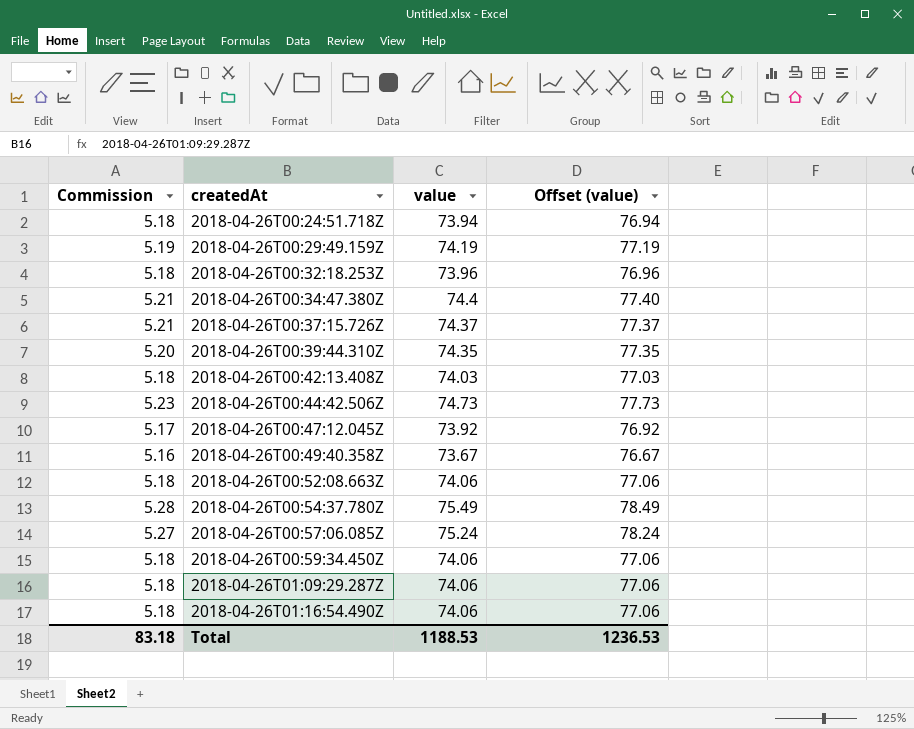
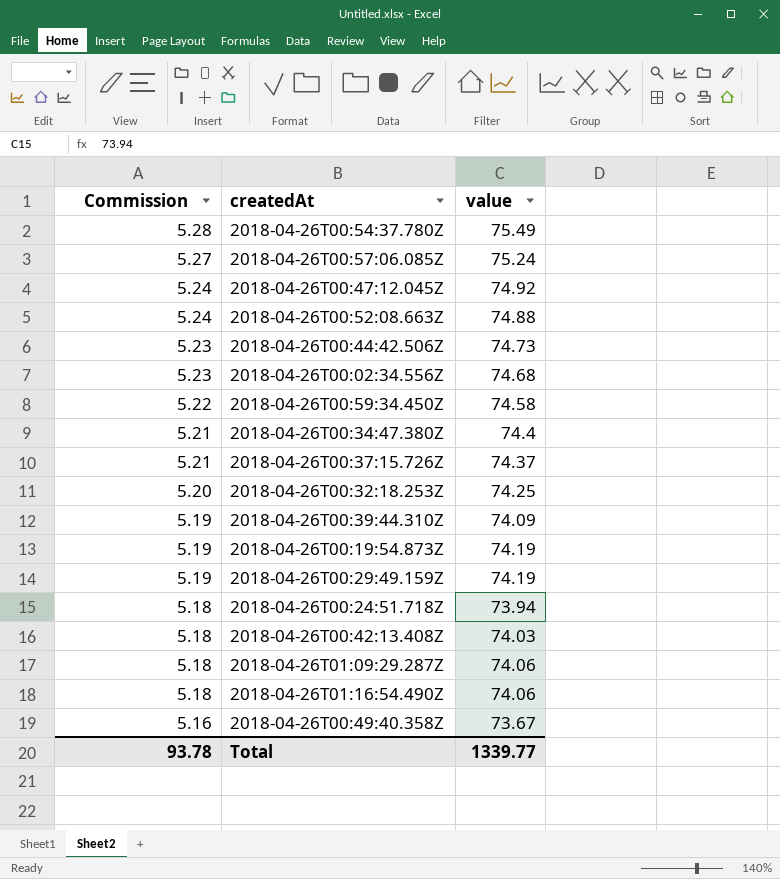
row order: createdAt ascending -> Commission descending
column Offset (value) | formula: [value] + 3 -> none
2018-04-26T00:47:12.045Z | Commission: 5.17 -> 5.24
2018-04-26T00:47:12.045Z | value: 73.92 -> 74.92
2018-04-26T00:52:08.663Z | Commission: 5.18 -> 5.24
2018-04-26T00:52:08.663Z | value: 74.06 -> 74.88
row 2018-04-26T00:02:34.556Z: none -> 5.23 | 74.68
2018-04-26T00:59:34.450Z | Commission: 5.18 -> 5.22
2018-04-26T00:59:34.450Z | value: 74.06 -> 74.58
2018-04-26T00:32:18.253Z | Commission: 5.18 -> 5.20
2018-04-26T00:32:18.253Z | value: 73.96 -> 74.25
2018-04-26T00:39:44.310Z | Commission: 5.20 -> 5.19
2018-04-26T00:39:44.310Z | value: 74.35 -> 74.09
row 2018-04-26T00:19:54.873Z: none -> 5.19 | 74.19
Total | Commission: 83.18 -> 93.78
Total | value: 1188.53 -> 1339.77

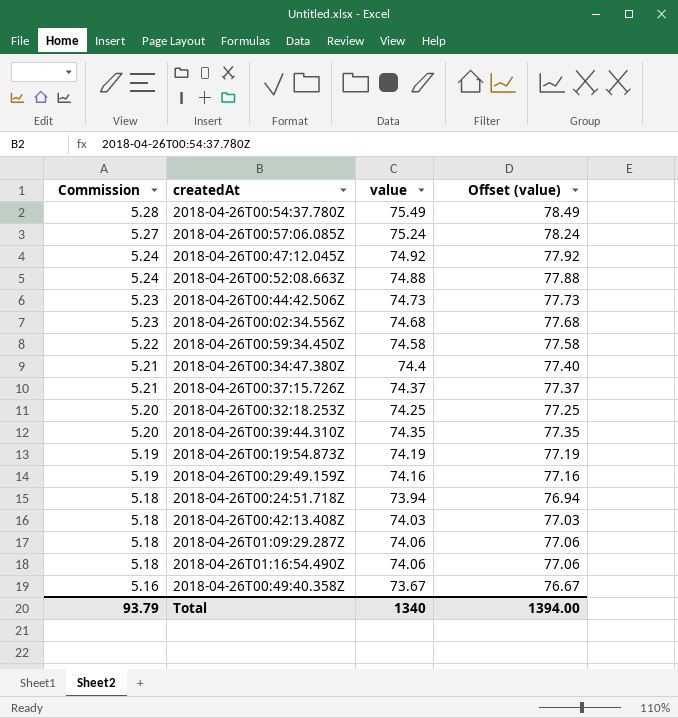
column Offset (value) | formula: none -> [value] + 3
2018-04-26T00:39:44.310Z | Commission: 5.19 -> 5.20
2018-04-26T00:39:44.310Z | value: 74.09 -> 74.35
2018-04-26T00:29:49.159Z | value: 74.19 -> 74.16
Total | Commission: 93.78 -> 93.79
Total | value: 1339.77 -> 1340

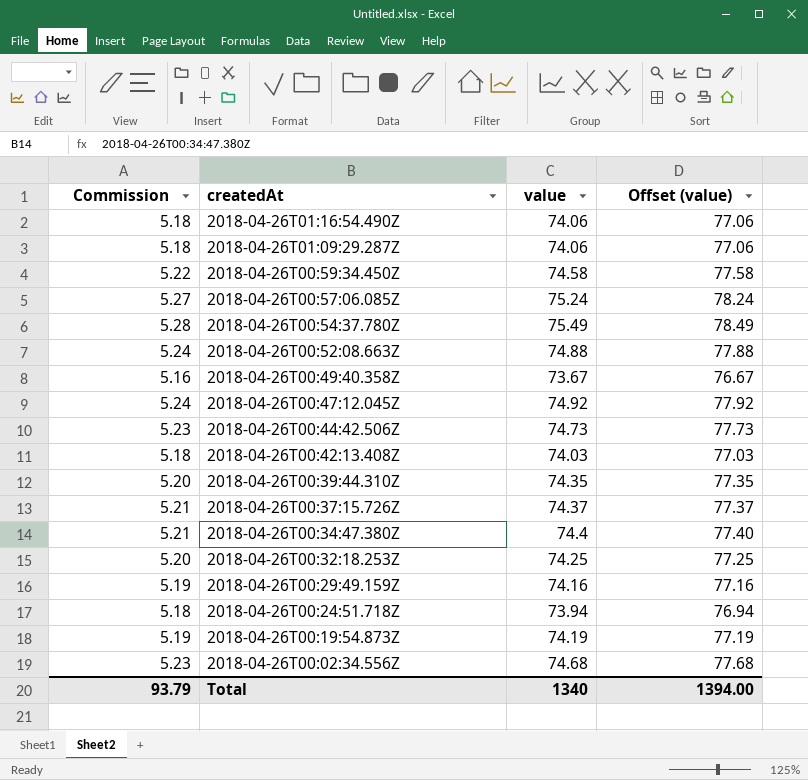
row order: Commission descending -> createdAt descending

